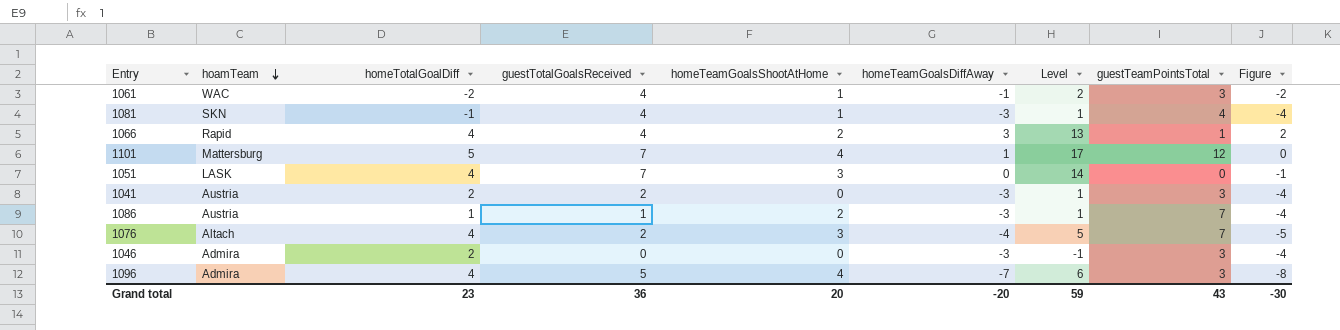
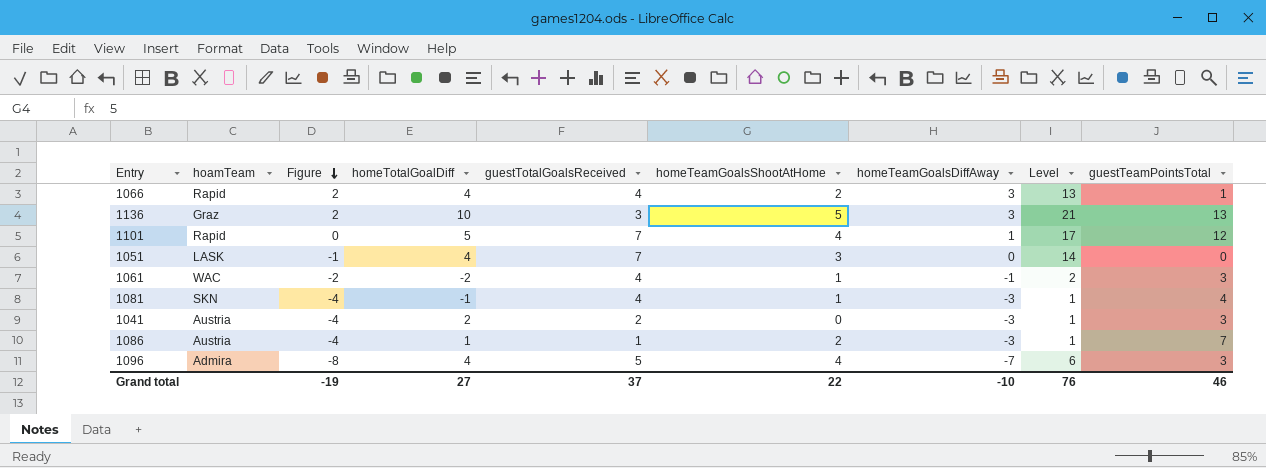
row order: hoamTeam descending -> Figure descending
column Figure | position: 9 -> 3
row 1076: Altach | 4 | 2 | 3 | -4 | 5 | 7 | -5 -> none
row 1046: Admira | 2 | 0 | 0 | -3 | -1 | 3 | -4 -> none
row 1136: none -> Graz | 2 | 10 | 3 | 5 | 3 | 21 | 13
1101 | hoamTeam: Mattersburg -> Rapid
Grand total | Figure: -30 -> -19
Grand total | homeTotalGoalDiff: 23 -> 27
Grand total | guestTotalGoalsReceived: 36 -> 37
Grand total | homeTeamGoalsShootAtHome: 20 -> 22
Grand total | homeTeamGoalsDiffAway: -20 -> -10
Grand total | Level: 59 -> 76
Grand total | guestTeamPointsTotal: 43 -> 46

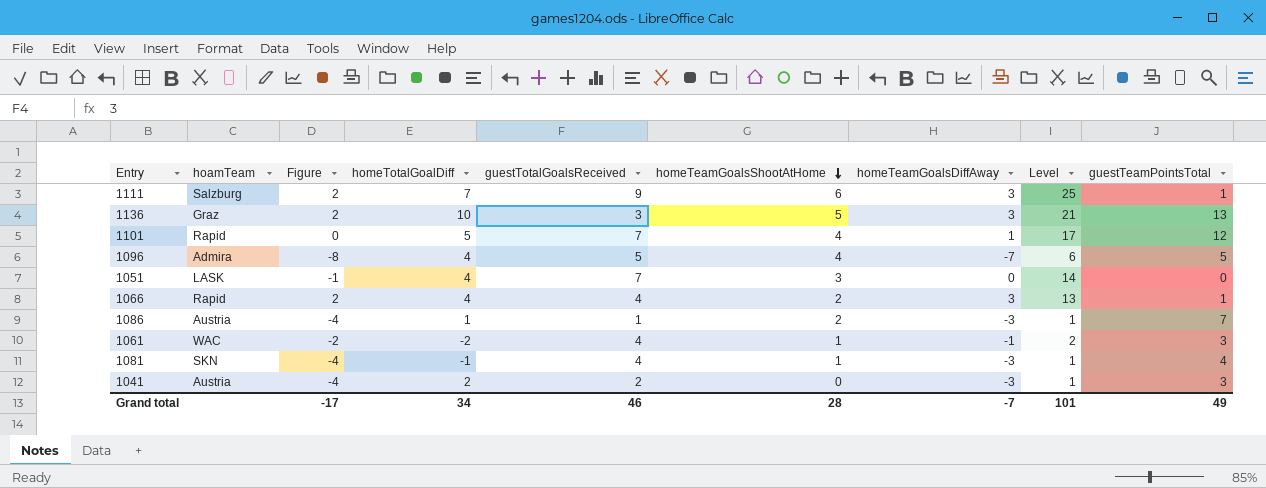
row order: Figure descending -> homeTeamGoalsShootAtHome descending
row 1111: none -> Salzburg | 2 | 7 | 9 | 6 | 3 | 25 | 1
1096 | guestTeamPointsTotal: 3 -> 5
Grand total | Figure: -19 -> -17
Grand total | homeTotalGoalDiff: 27 -> 34
Grand total | guestTotalGoalsReceived: 37 -> 46
Grand total | homeTeamGoalsShootAtHome: 22 -> 28
Grand total | homeTeamGoalsDiffAway: -10 -> -7
Grand total | Level: 76 -> 101
Grand total | guestTeamPointsTotal: 46 -> 49

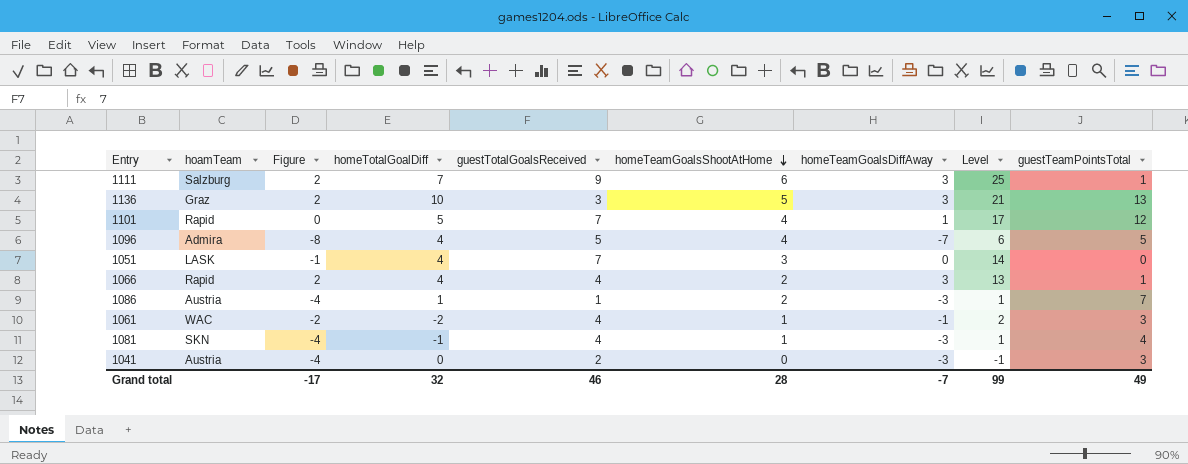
1041 | homeTotalGoalDiff: 2 -> 0
1041 | Level: 1 -> -1
Grand total | homeTotalGoalDiff: 34 -> 32
Grand total | Level: 101 -> 99

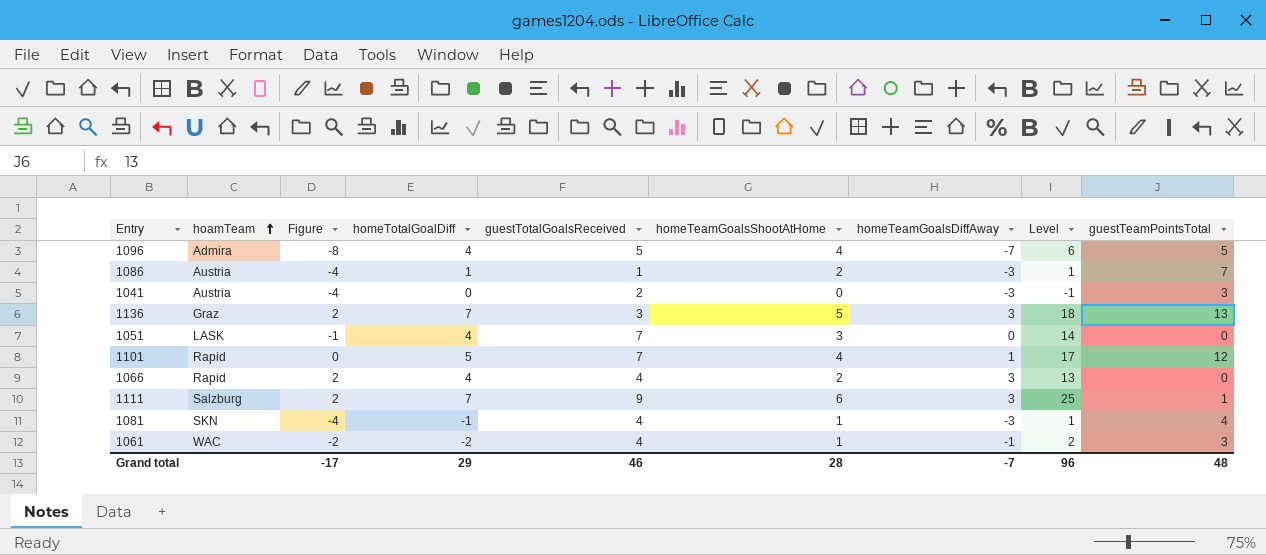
row order: homeTeamGoalsShootAtHome descending -> hoamTeam ascending
1136 | homeTotalGoalDiff: 10 -> 7
1136 | Level: 21 -> 18
1066 | guestTeamPointsTotal: 1 -> 0
Grand total | homeTotalGoalDiff: 32 -> 29
Grand total | Level: 99 -> 96
Grand total | guestTeamPointsTotal: 49 -> 48

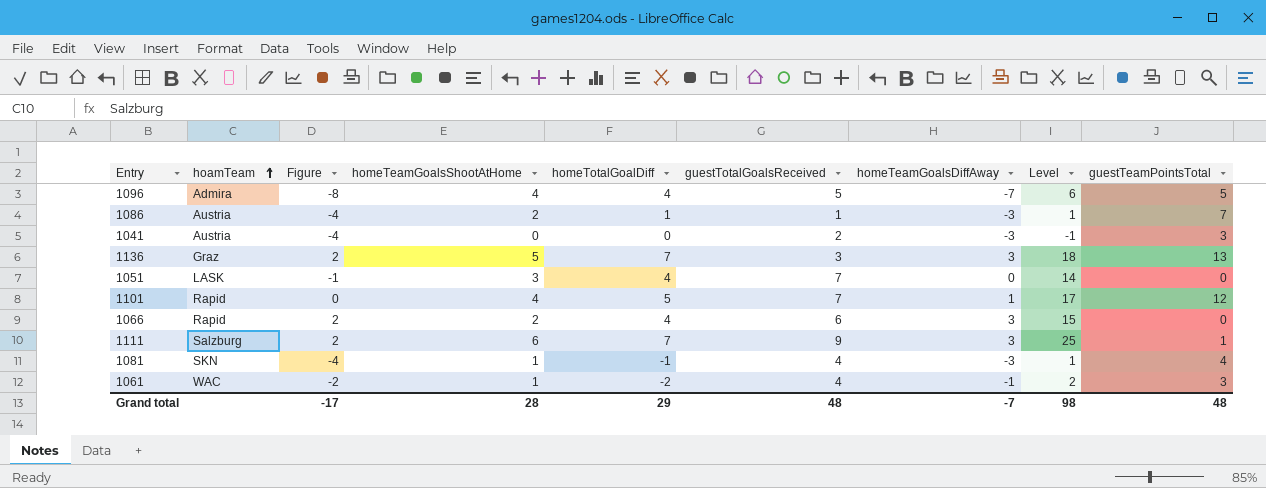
column homeTeamGoalsShootAtHome | position: 6 -> 4
1066 | guestTotalGoalsReceived: 4 -> 6
1066 | Level: 13 -> 15
Grand total | guestTotalGoalsReceived: 46 -> 48
Grand total | Level: 96 -> 98

